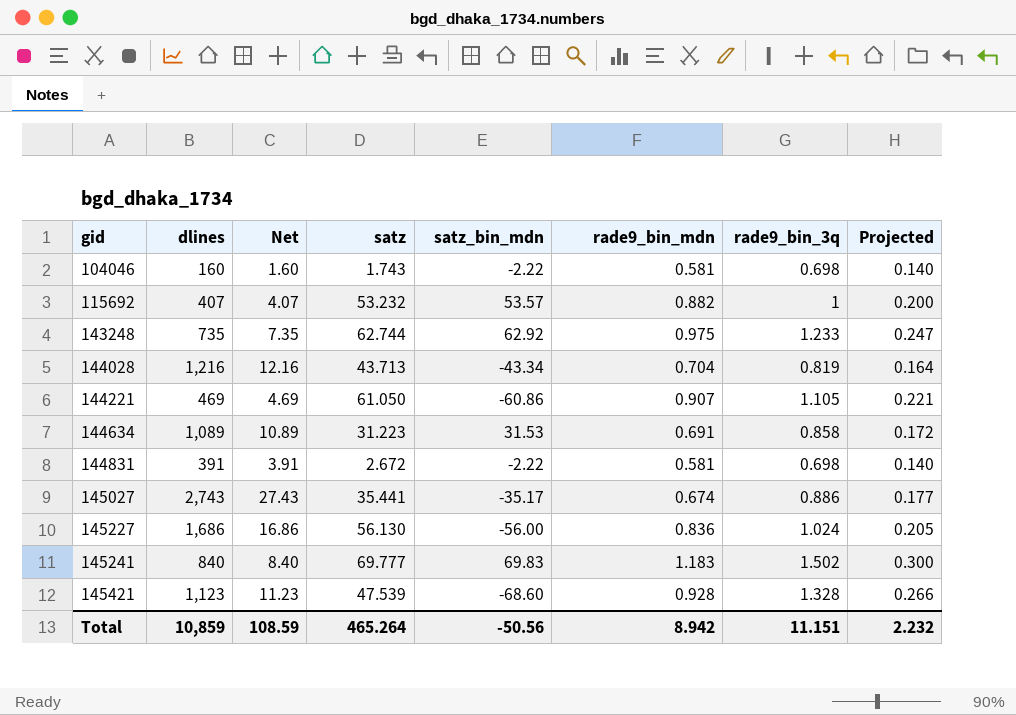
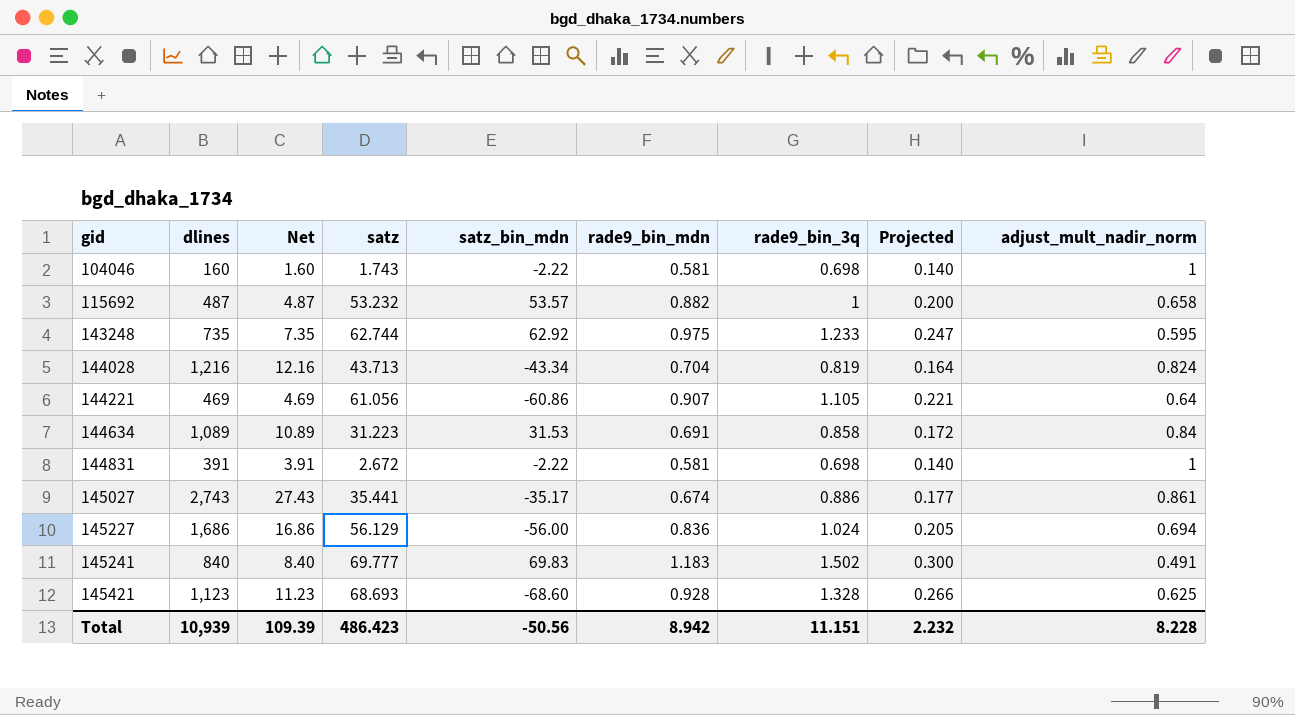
column adjust_mult_nadir_norm | position: none -> 9
115692 | dlines: 407 -> 487
115692 | Net: 4.07 -> 4.87
144221 | satz: 61.050 -> 61.056
145227 | satz: 56.130 -> 56.129
145421 | satz: 47.539 -> 68.693
Total | dlines: 10,859 -> 10,939
Total | Net: 108.59 -> 109.39
Total | satz: 465.264 -> 486.423

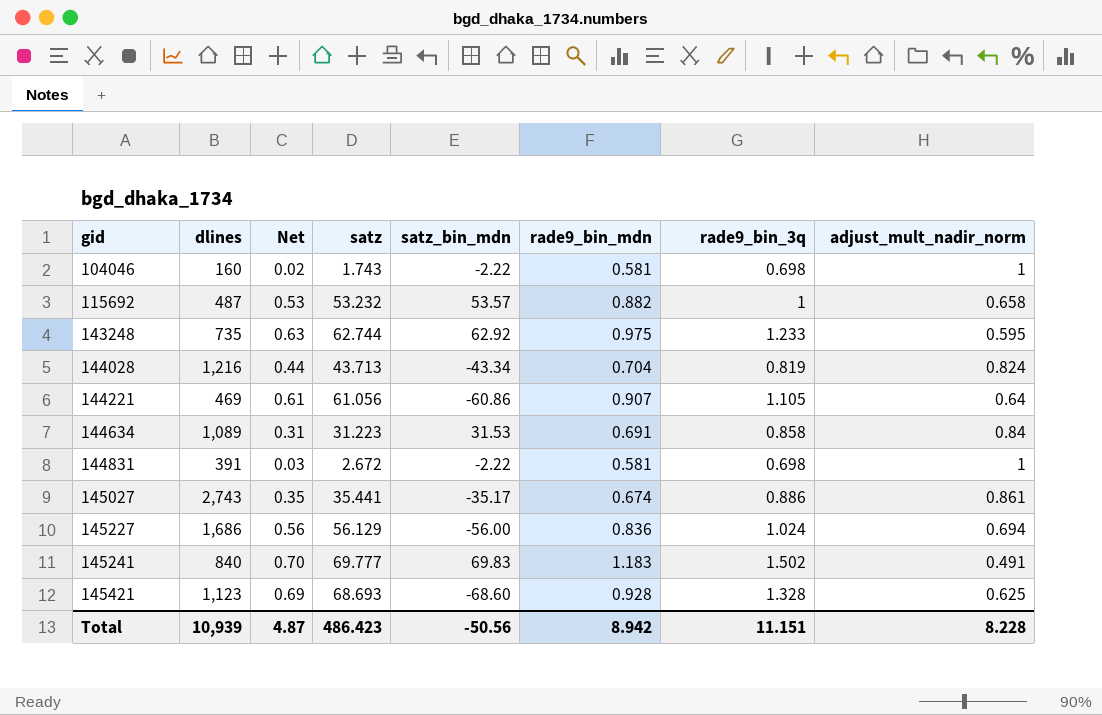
column Projected | formula: [rade9_bin_3q] * 0.2 -> none
column Net | formula: [dlines] * 0.01 -> [satz] * 0.01
Total | Net: 109.39 -> 4.87

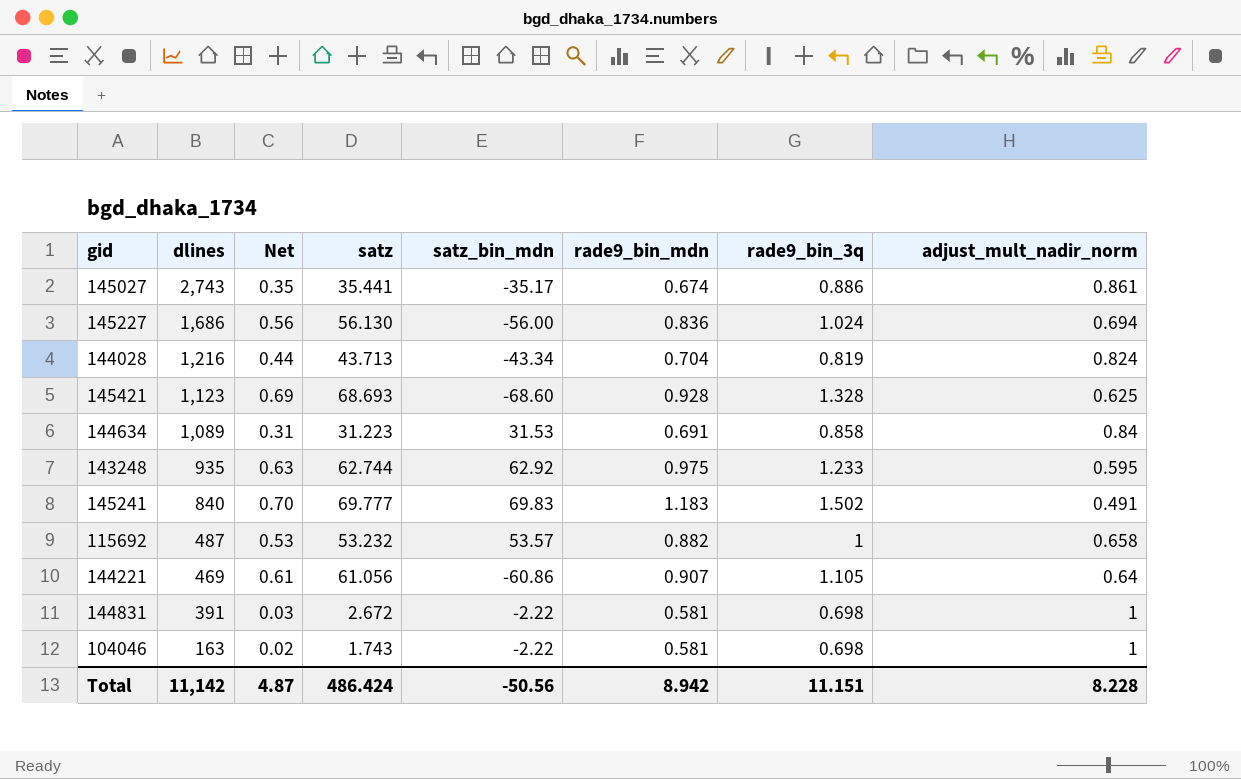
row order: gid ascending -> dlines descending
145227 | satz: 56.129 -> 56.130
143248 | dlines: 735 -> 935
104046 | dlines: 160 -> 163
Total | dlines: 10,939 -> 11,142
Total | satz: 486.423 -> 486.424

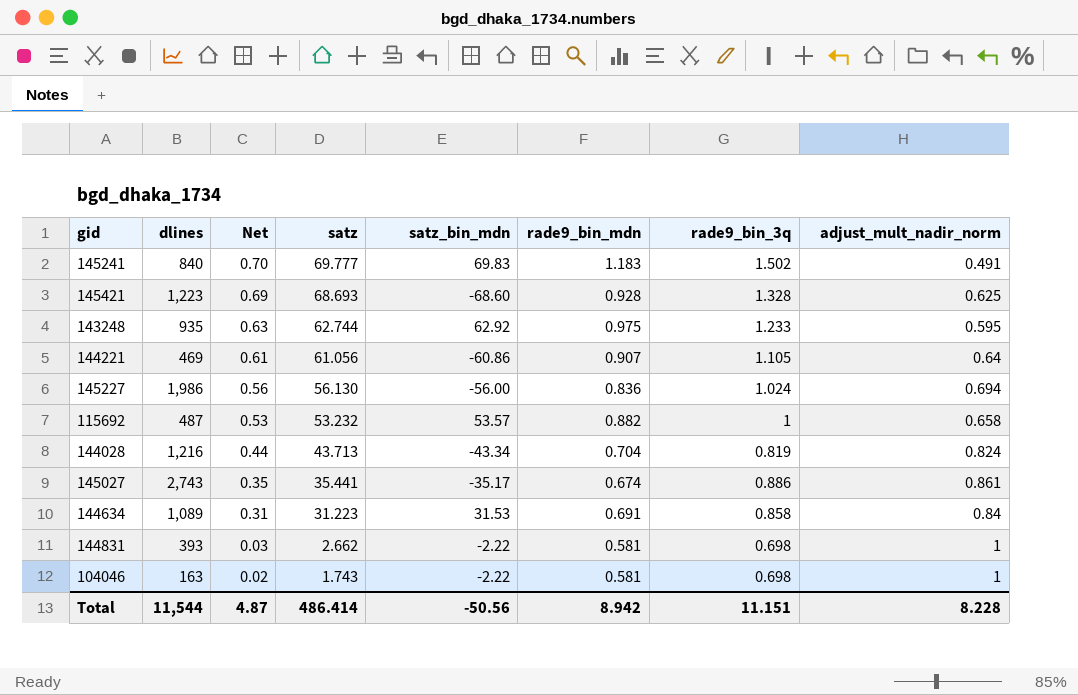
row order: dlines descending -> Net descending
145421 | dlines: 1,123 -> 1,223
145227 | dlines: 1,686 -> 1,986
144831 | dlines: 391 -> 393
144831 | satz: 2.672 -> 2.662
Total | dlines: 11,142 -> 11,544
Total | satz: 486.424 -> 486.414

